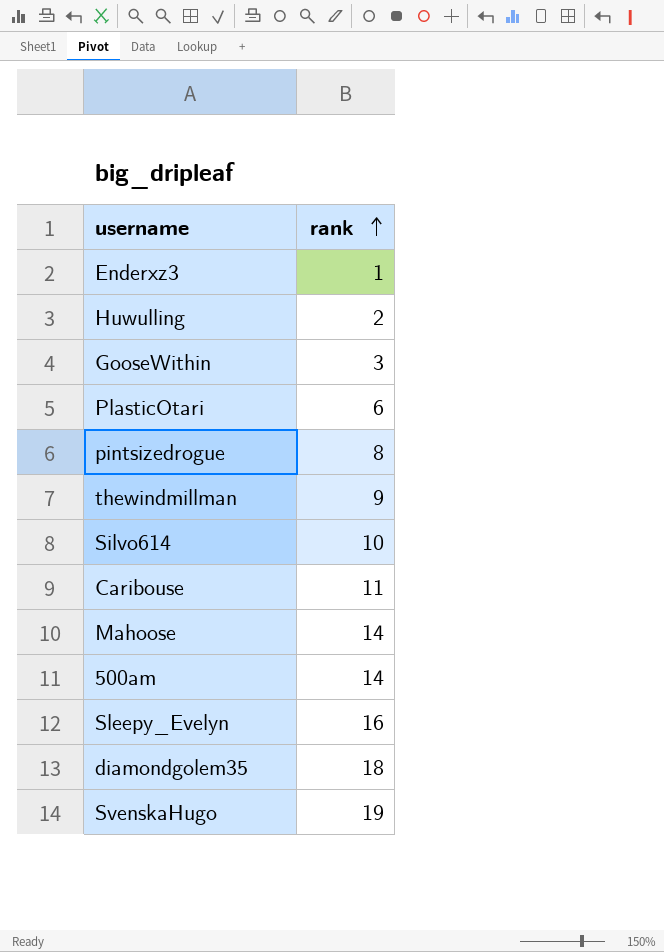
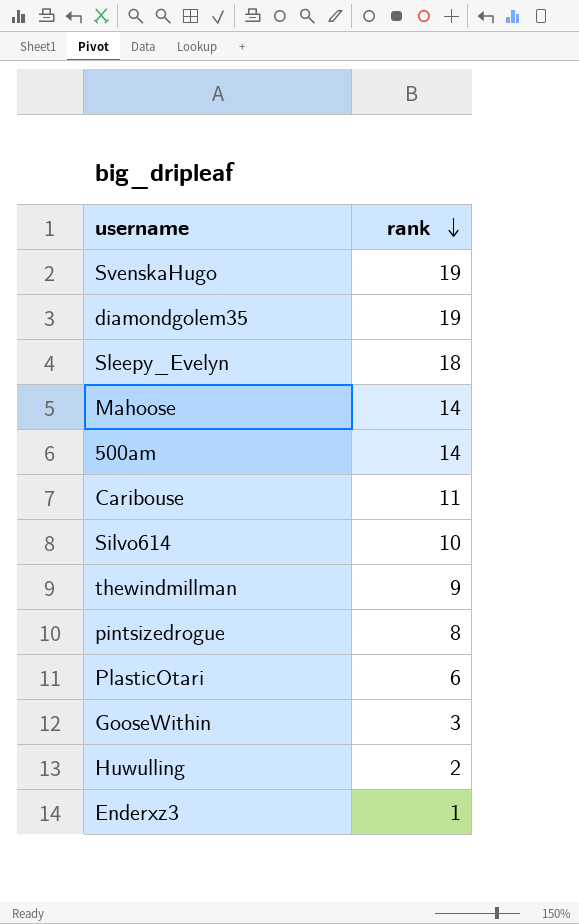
row order: rank ascending -> rank descending
diamondgolem35 | rank: 18 -> 19
Sleepy_Evelyn | rank: 16 -> 18

